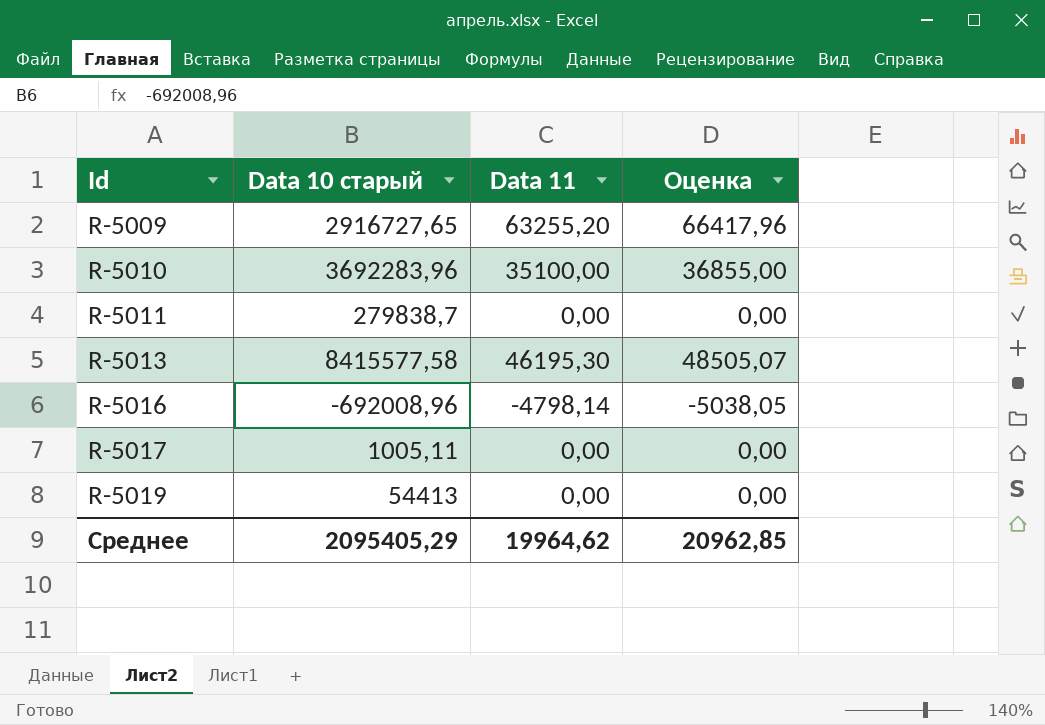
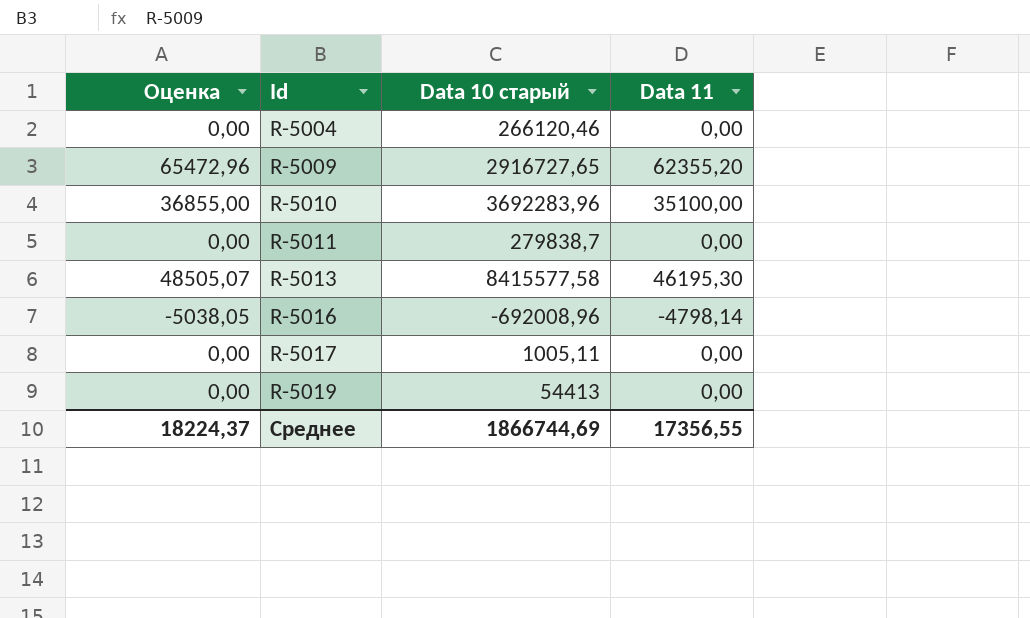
column Оценка | position: 4 -> 1
row R-5004: none -> 0,00 | 266120,46 | 0,00
R-5009 | Оценка: 66417,96 -> 65472,96
R-5009 | Data 11: 63255,20 -> 62355,20
Среднее | Оценка: 20962,85 -> 18224,37
Среднее | Data 10 старый: 2095405,29 -> 1866744,69
Среднее | Data 11: 19964,62 -> 17356,55

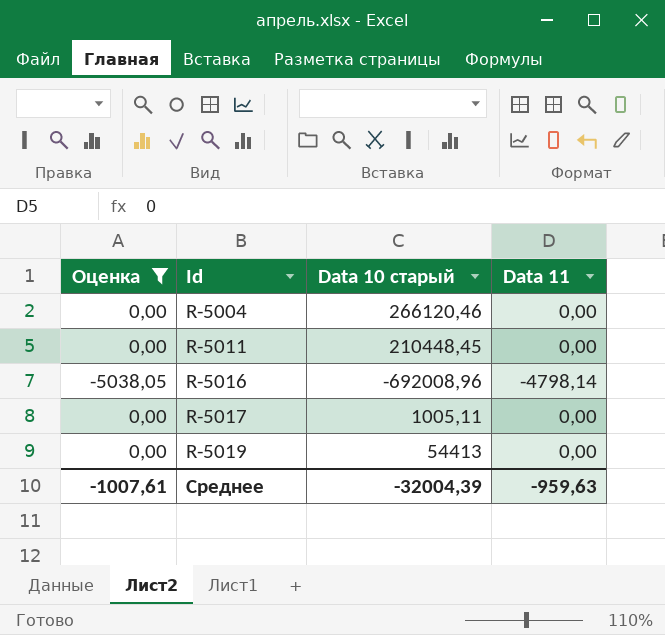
filter: none -> Оценка <= 0,00
R-5011 | Data 10 старый: 279838,7 -> 210448,45
Среднее | Оценка: 18224,37 -> -1007,61
Среднее | Data 10 старый: 1866744,69 -> -32004,39
Среднее | Data 11: 17356,55 -> -959,63

